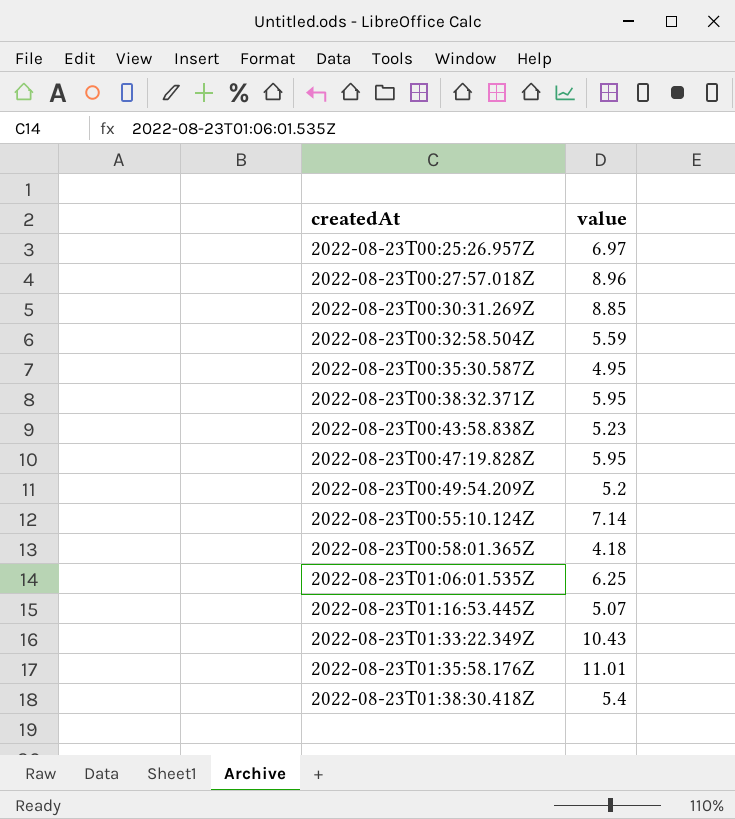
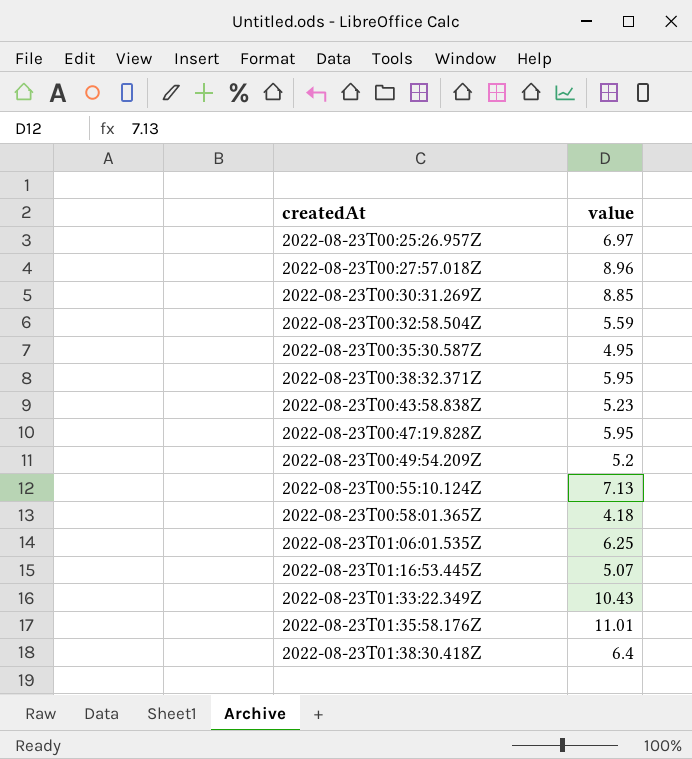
2022-08-23T00:55:10.124Z | value: 7.14 -> 7.13
2022-08-23T01:38:30.418Z | value: 5.4 -> 6.4

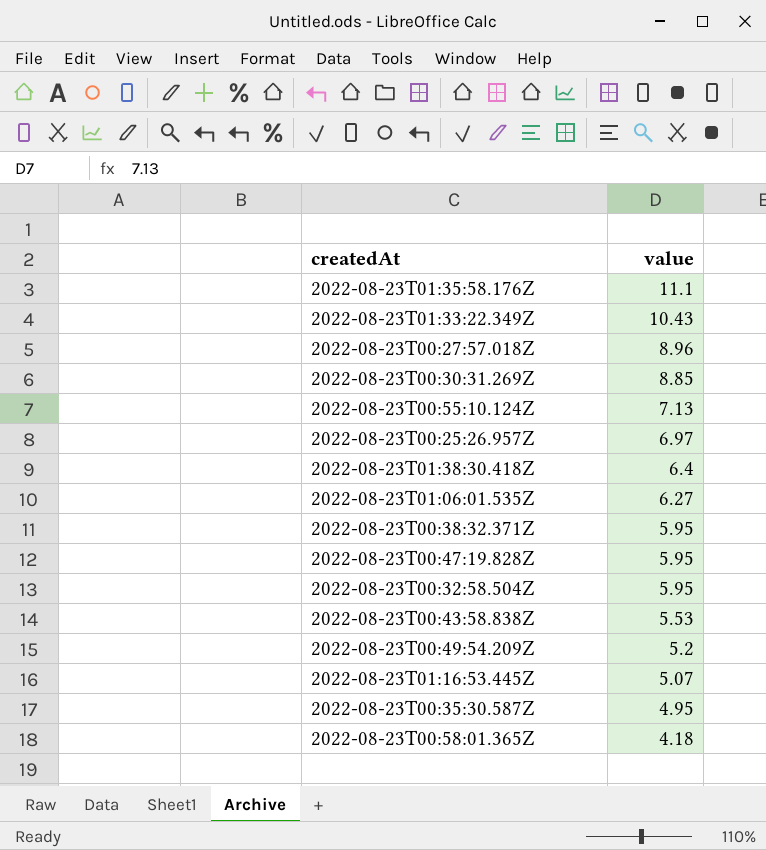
row order: createdAt ascending -> value descending
2022-08-23T01:35:58.176Z | value: 11.01 -> 11.1
2022-08-23T01:06:01.535Z | value: 6.25 -> 6.27
2022-08-23T00:32:58.504Z | value: 5.59 -> 5.95
2022-08-23T00:43:58.838Z | value: 5.23 -> 5.53

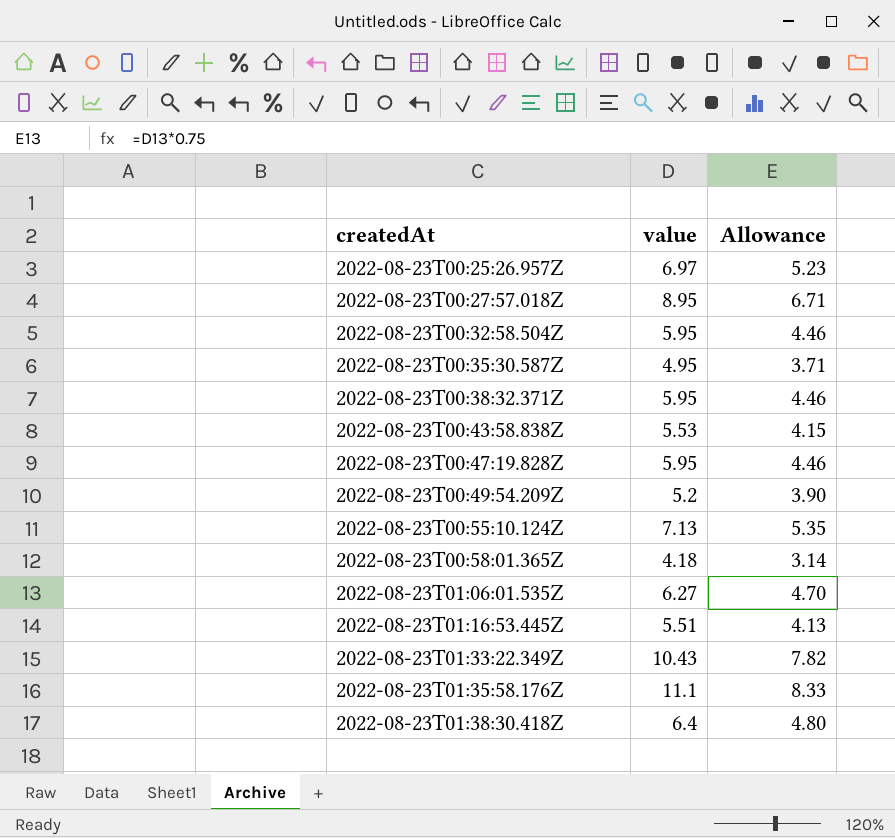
row order: value descending -> createdAt ascending
column Allowance | formula: none -> [value] * 0.75
row 2022-08-23T00:30:31.269Z: 8.85 -> none
2022-08-23T00:27:57.018Z | value: 8.96 -> 8.95
2022-08-23T01:16:53.445Z | value: 5.07 -> 5.51

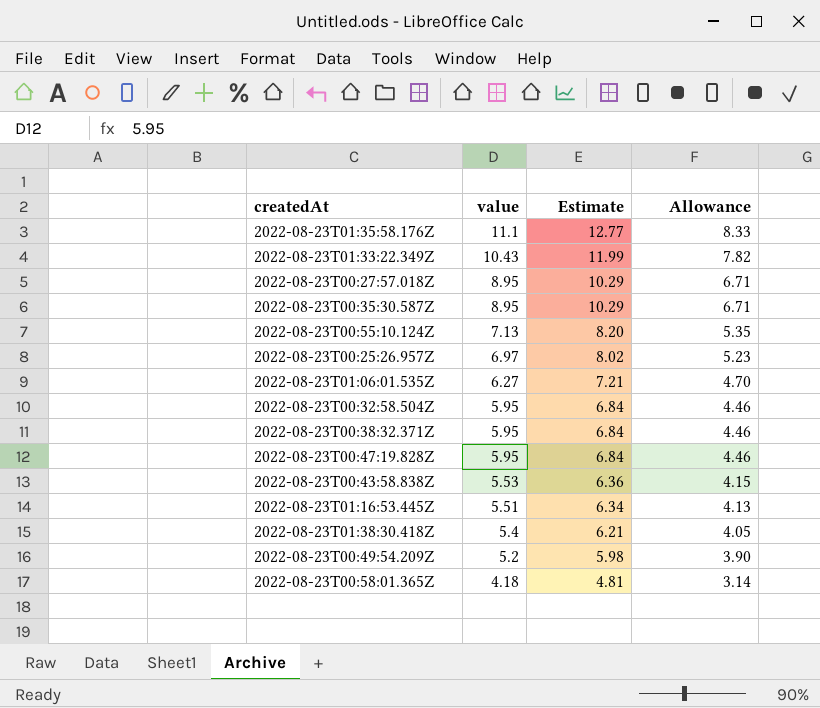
row order: createdAt ascending -> value descending
column Estimate | formula: none -> [value] * 1.15
2022-08-23T00:35:30.587Z | value: 4.95 -> 8.95
2022-08-23T00:35:30.587Z | Allowance: 3.71 -> 6.71
2022-08-23T01:38:30.418Z | value: 6.4 -> 5.4
2022-08-23T01:38:30.418Z | Allowance: 4.80 -> 4.05

